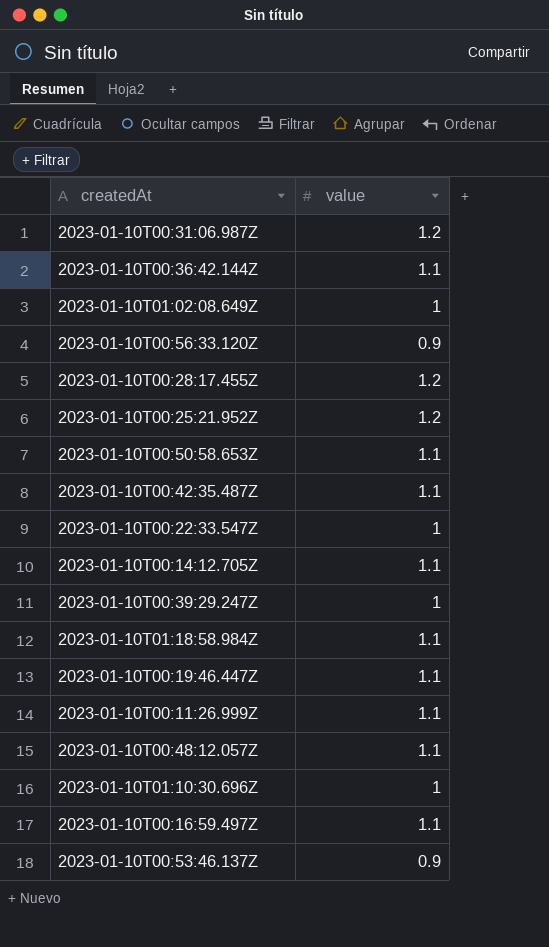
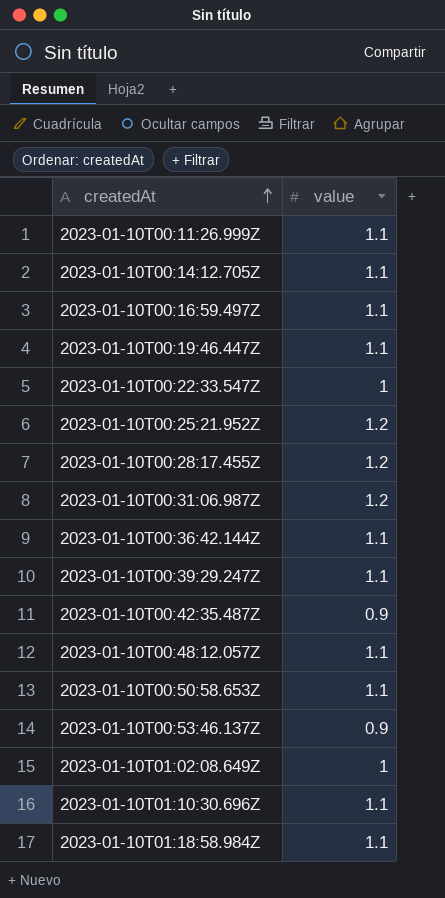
row order: none -> createdAt ascending
row 2023-01-10T00:56:33.120Z: 0.9 -> none
2023-01-10T00:39:29.247Z | value: 1 -> 1.1
2023-01-10T00:42:35.487Z | value: 1.1 -> 0.9
2023-01-10T01:10:30.696Z | value: 1 -> 1.1

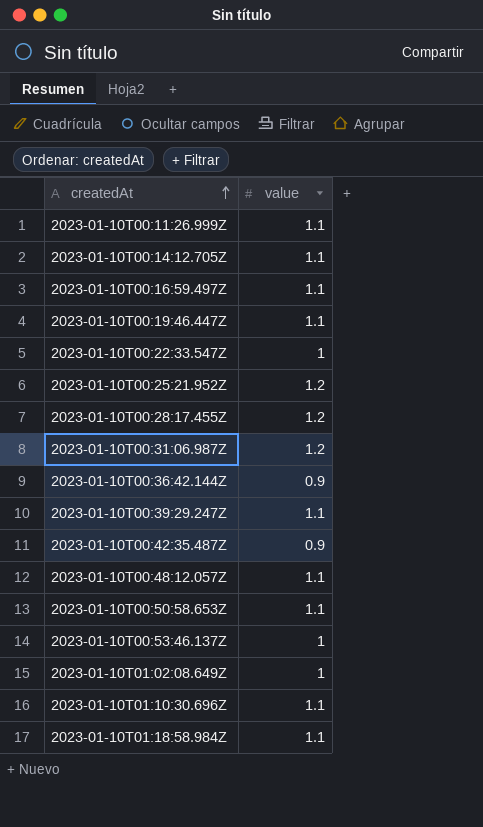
2023-01-10T00:36:42.144Z | value: 1.1 -> 0.9
2023-01-10T00:53:46.137Z | value: 0.9 -> 1

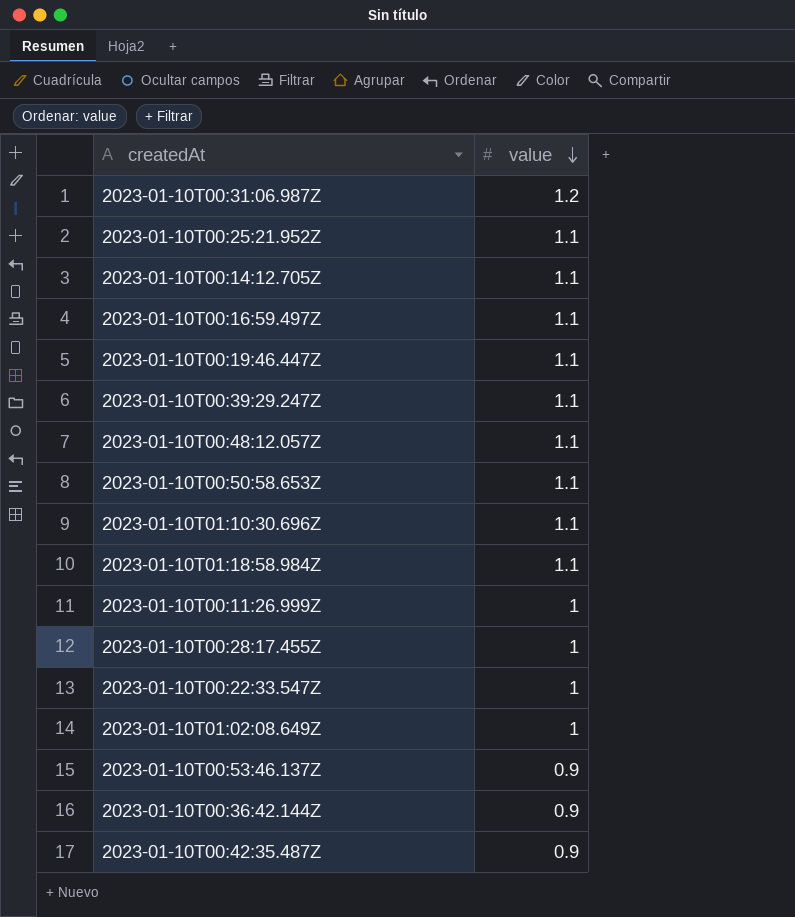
row order: createdAt ascending -> value descending
2023-01-10T00:25:21.952Z | value: 1.2 -> 1.1
2023-01-10T00:11:26.999Z | value: 1.1 -> 1
2023-01-10T00:28:17.455Z | value: 1.2 -> 1
2023-01-10T00:53:46.137Z | value: 1 -> 0.9

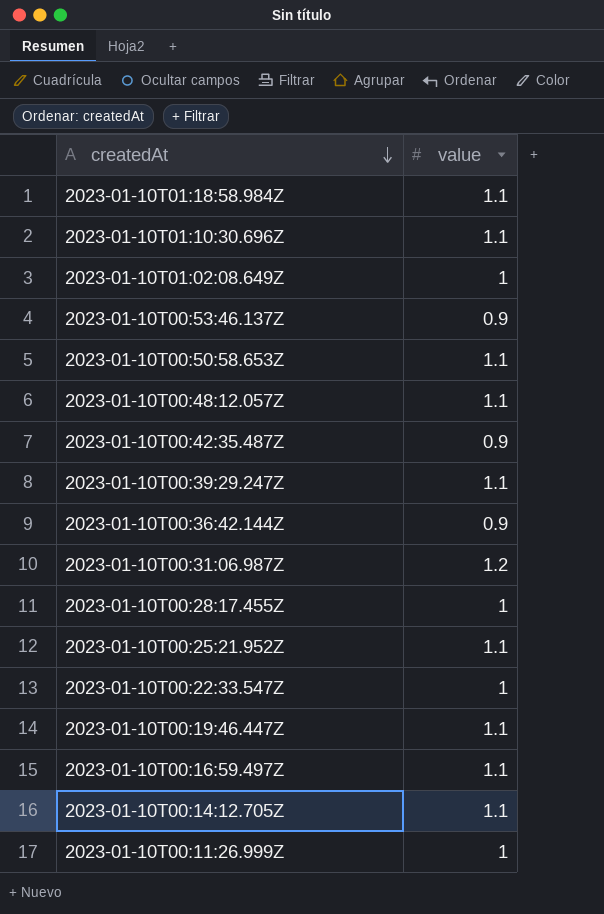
row order: value descending -> createdAt descending

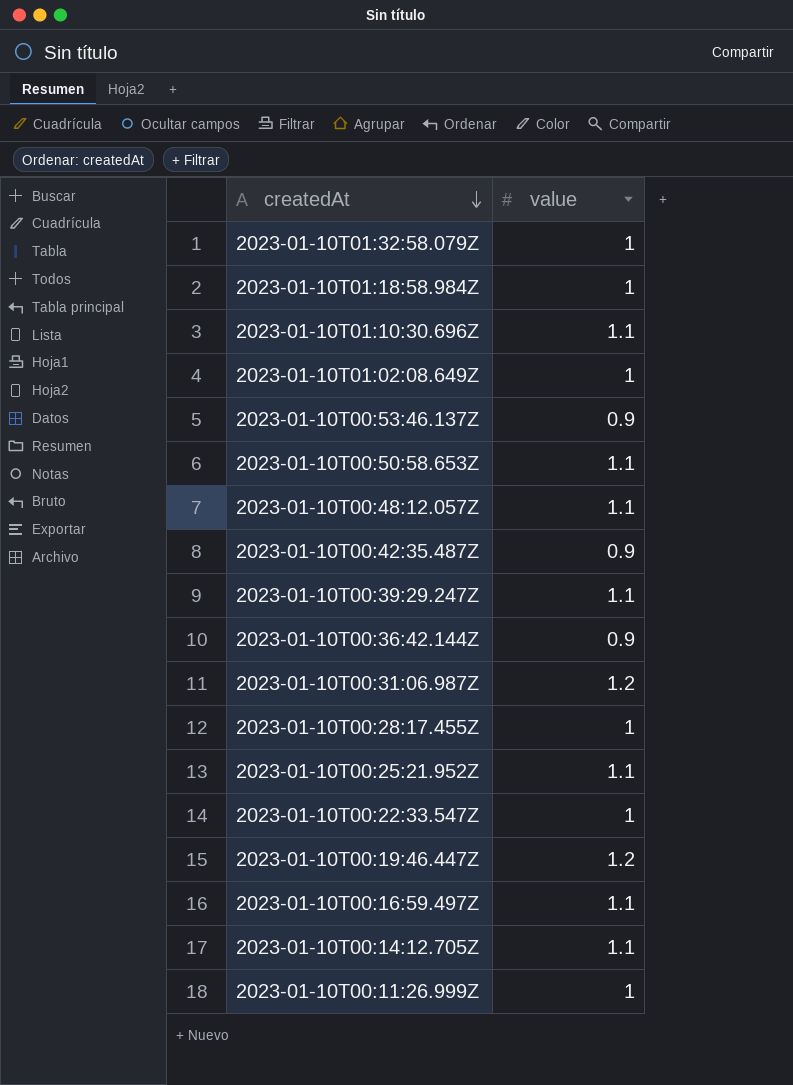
row 2023-01-10T01:32:58.079Z: none -> 1
2023-01-10T01:18:58.984Z | value: 1.1 -> 1
2023-01-10T00:19:46.447Z | value: 1.1 -> 1.2

